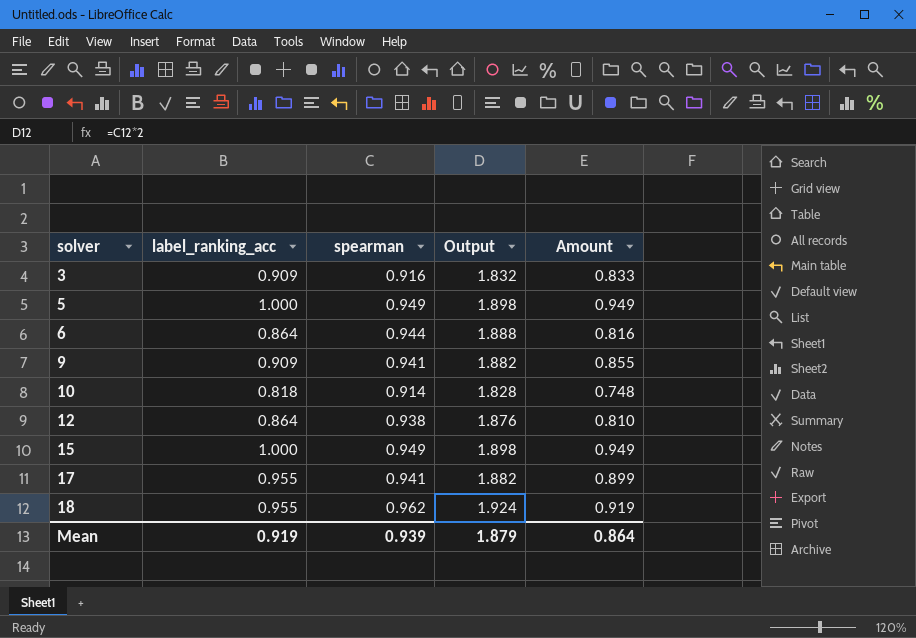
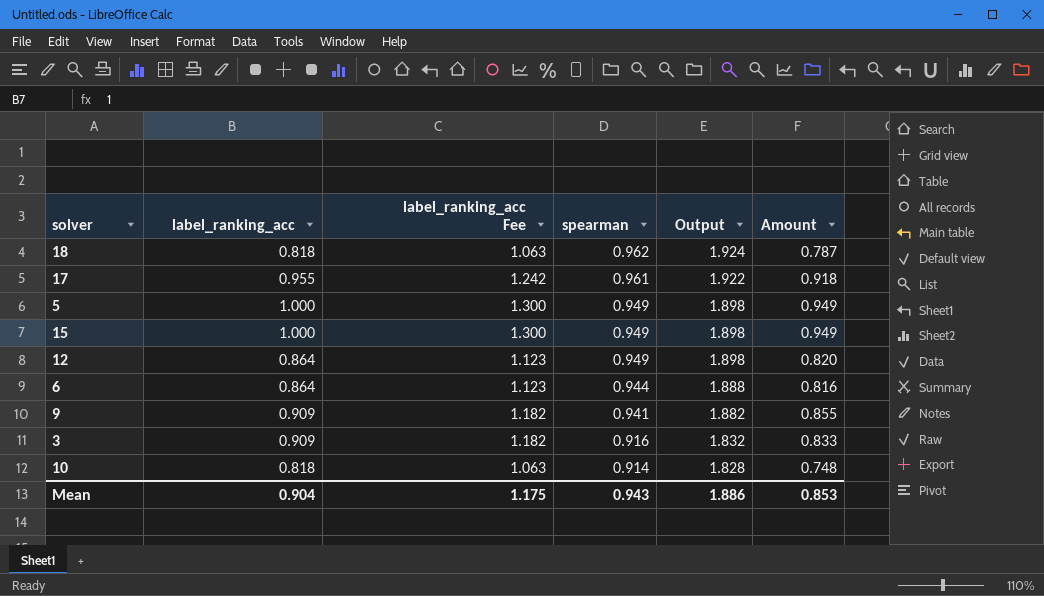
row order: solver ascending -> spearman descending
column label_ranking_acc Fee | formula: none -> [label_ranking_acc] * 1.3
18 | label_ranking_acc: 0.955 -> 0.818
18 | Amount: 0.919 -> 0.787
17 | spearman: 0.941 -> 0.961
17 | Output: 1.882 -> 1.922
17 | Amount: 0.899 -> 0.918
12 | spearman: 0.938 -> 0.949
12 | Output: 1.876 -> 1.898
12 | Amount: 0.810 -> 0.820
Mean | label_ranking_acc: 0.919 -> 0.904
Mean | spearman: 0.939 -> 0.943
Mean | Output: 1.879 -> 1.886
Mean | Amount: 0.864 -> 0.853

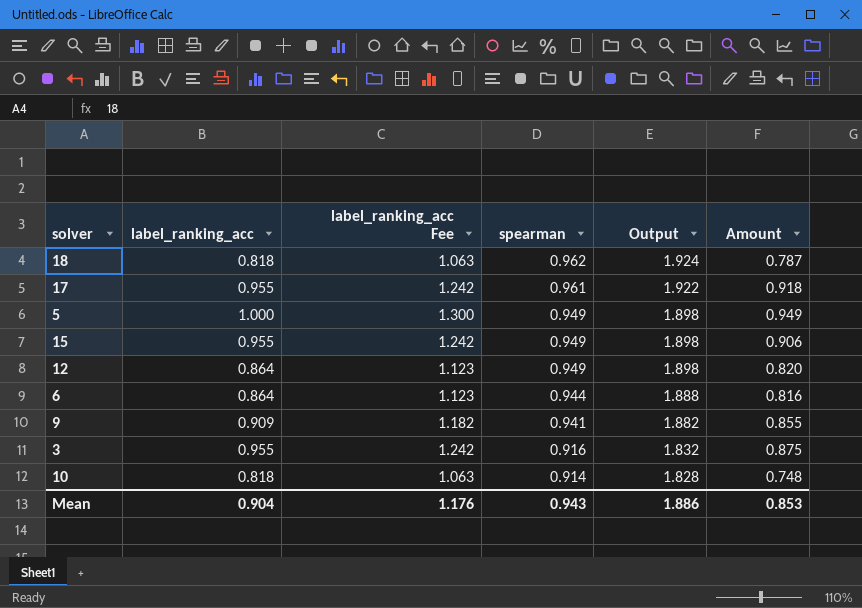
15 | label_ranking_acc: 1.000 -> 0.955
15 | label_ranking_acc Fee: 1.300 -> 1.242
15 | Amount: 0.949 -> 0.906
3 | label_ranking_acc: 0.909 -> 0.955
3 | label_ranking_acc Fee: 1.182 -> 1.242
3 | Amount: 0.833 -> 0.875
Mean | label_ranking_acc Fee: 1.175 -> 1.176

